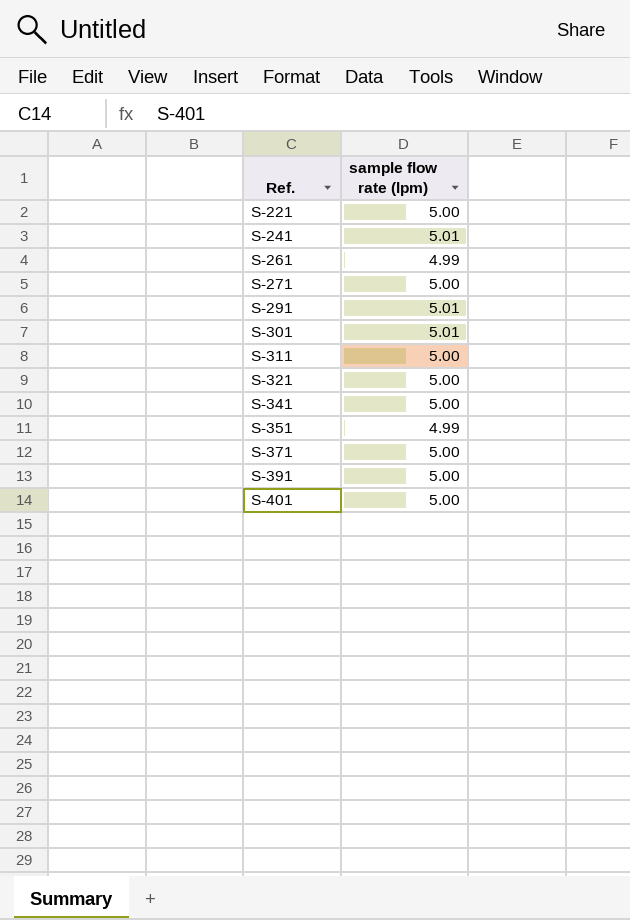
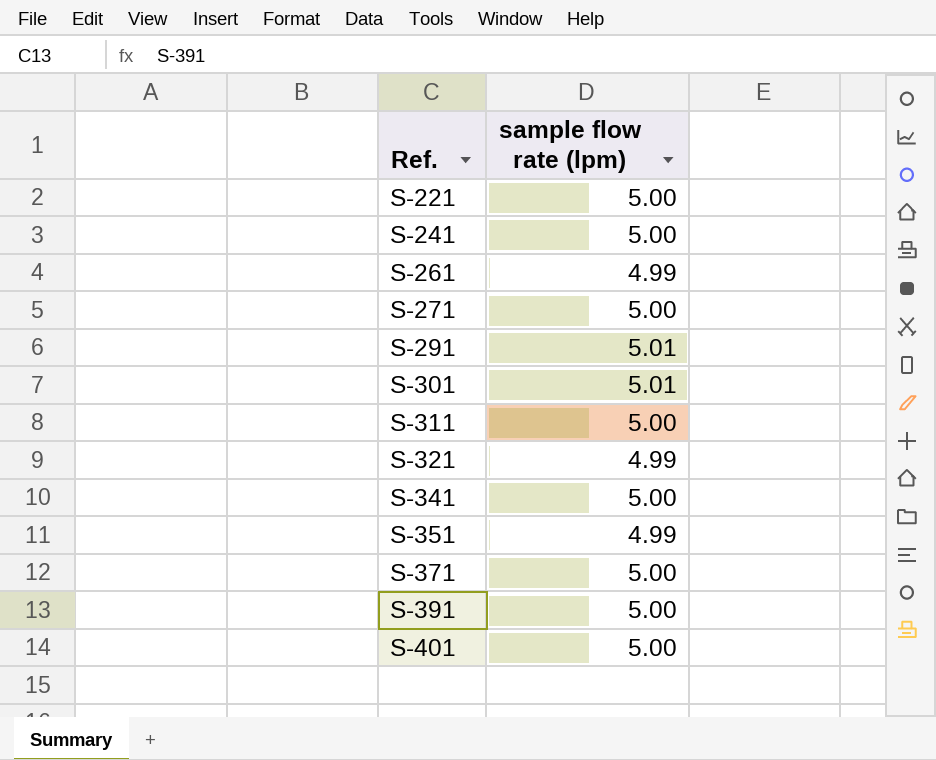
S-241 | sample flow rate (lpm): 5.01 -> 5.00
S-321 | sample flow rate (lpm): 5.00 -> 4.99

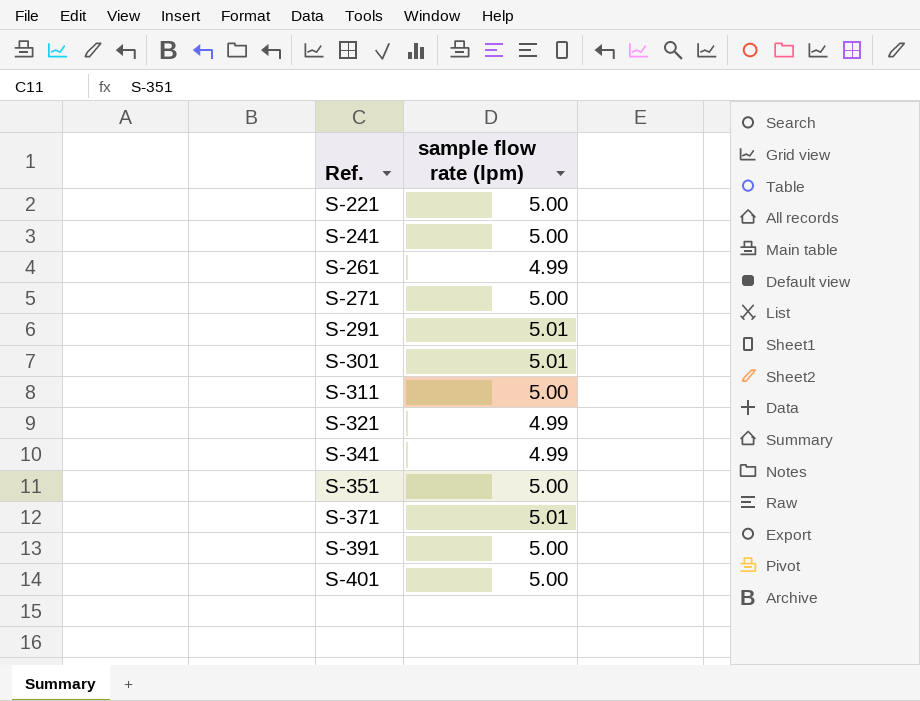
S-341 | sample flow rate (lpm): 5.00 -> 4.99
S-351 | sample flow rate (lpm): 4.99 -> 5.00
S-371 | sample flow rate (lpm): 5.00 -> 5.01

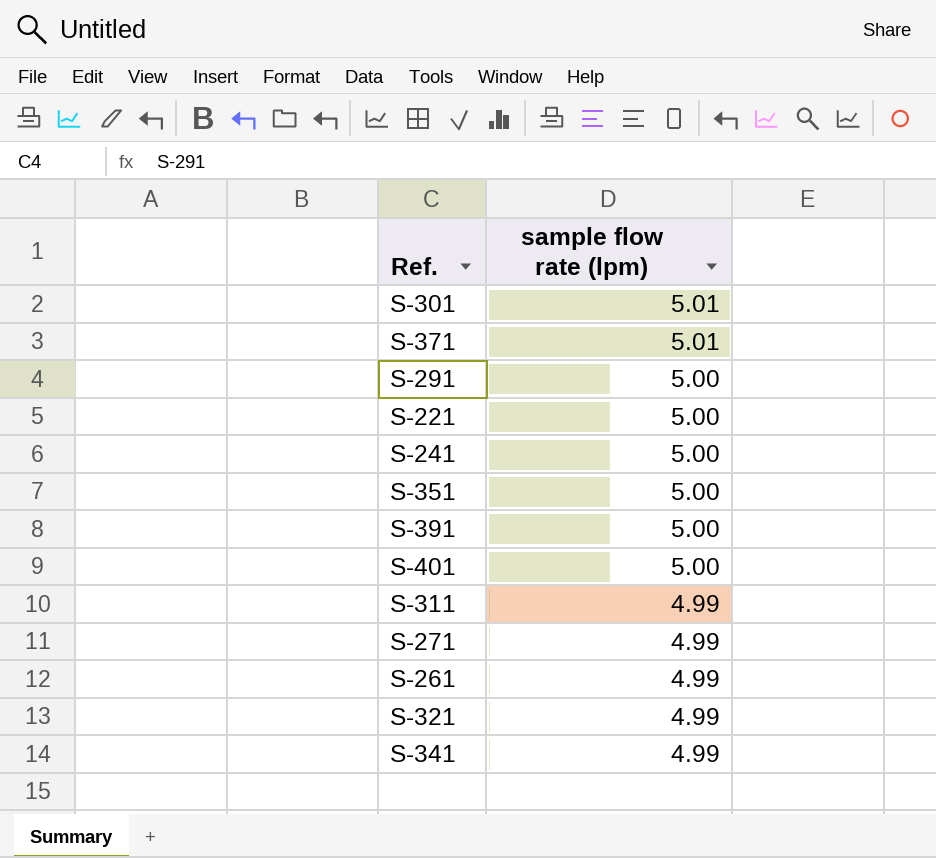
row order: Ref. ascending -> sample flow rate (lpm) descending
S-291 | sample flow rate (lpm): 5.01 -> 5.00
S-311 | sample flow rate (lpm): 5.00 -> 4.99
S-271 | sample flow rate (lpm): 5.00 -> 4.99

